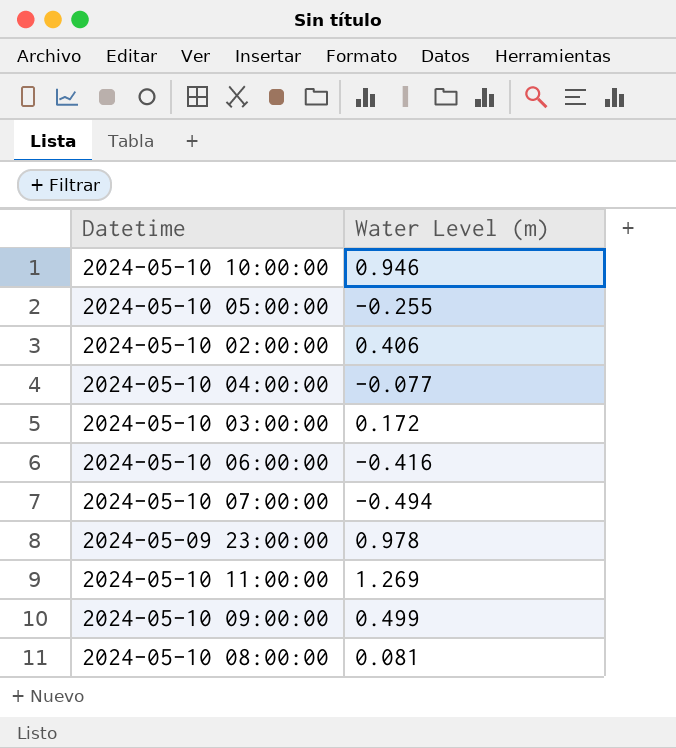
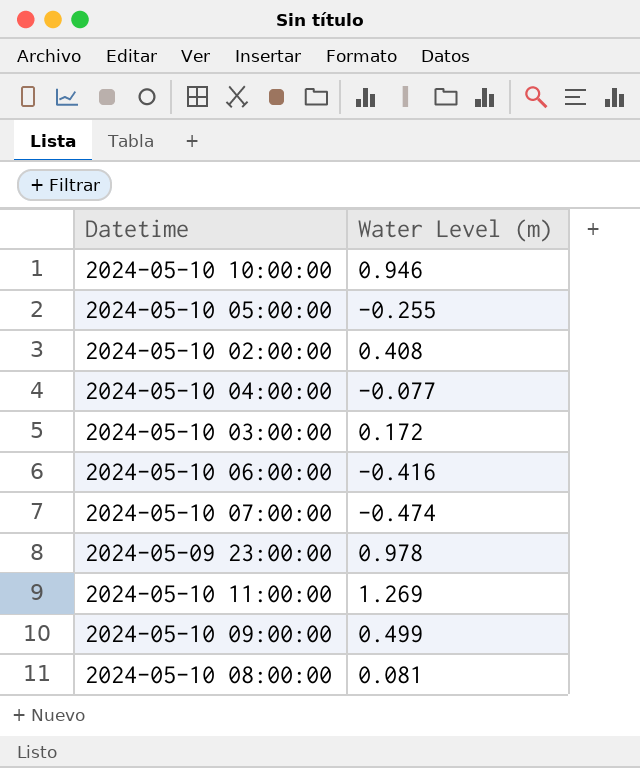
2024-05-10 02:00:00 | Water Level (m): 0.406 -> 0.408
2024-05-10 07:00:00 | Water Level (m): -0.494 -> -0.474

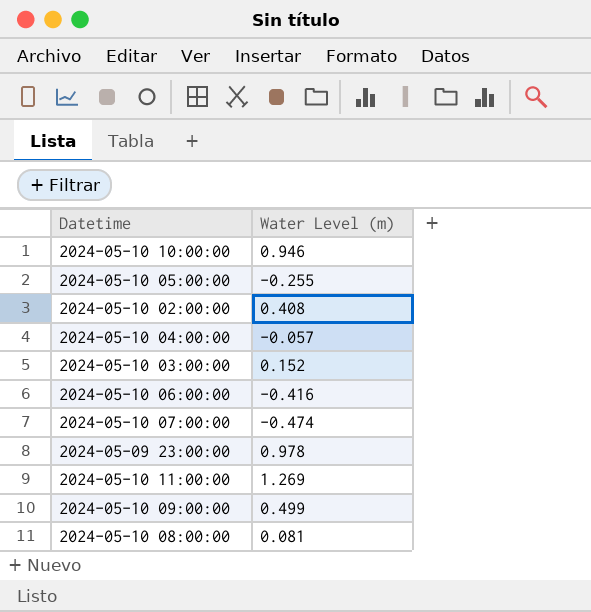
2024-05-10 04:00:00 | Water Level (m): -0.077 -> -0.057
2024-05-10 03:00:00 | Water Level (m): 0.172 -> 0.152

